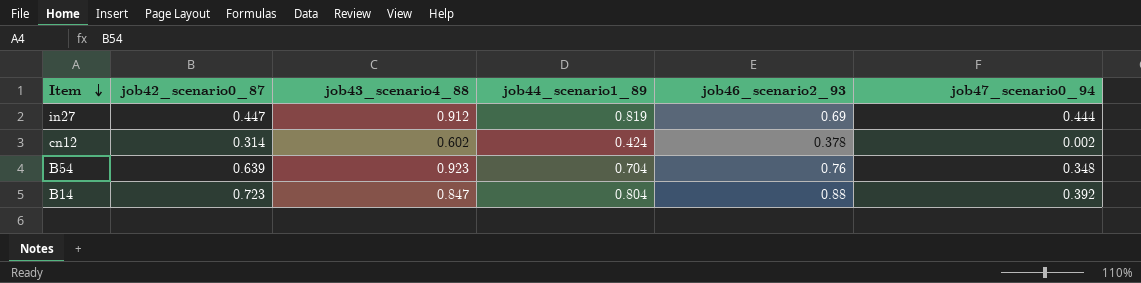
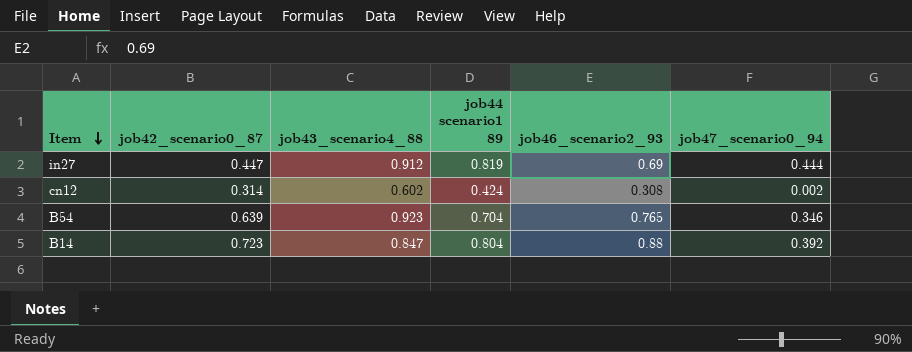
column name: job44_scenario1_89 -> job44 scenario1 89
cn12 | job46_scenario2_93: 0.378 -> 0.308
B54 | job46_scenario2_93: 0.76 -> 0.765
B54 | job47_scenario0_94: 0.348 -> 0.346

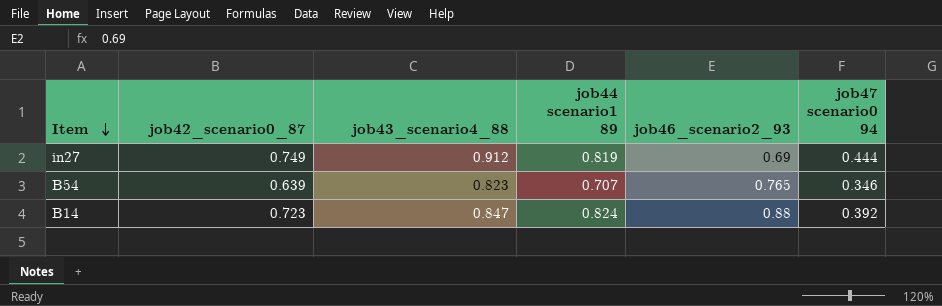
column name: job47_scenario0_94 -> job47 scenario0 94
row cn12: 0.314 | 0.602 | 0.424 | 0.308 | 0.002 -> none
in27 | job42_scenario0_87: 0.447 -> 0.749
B54 | job43_scenario4_88: 0.923 -> 0.823
B54 | job44 scenario1 89: 0.704 -> 0.707
B14 | job44 scenario1 89: 0.804 -> 0.824

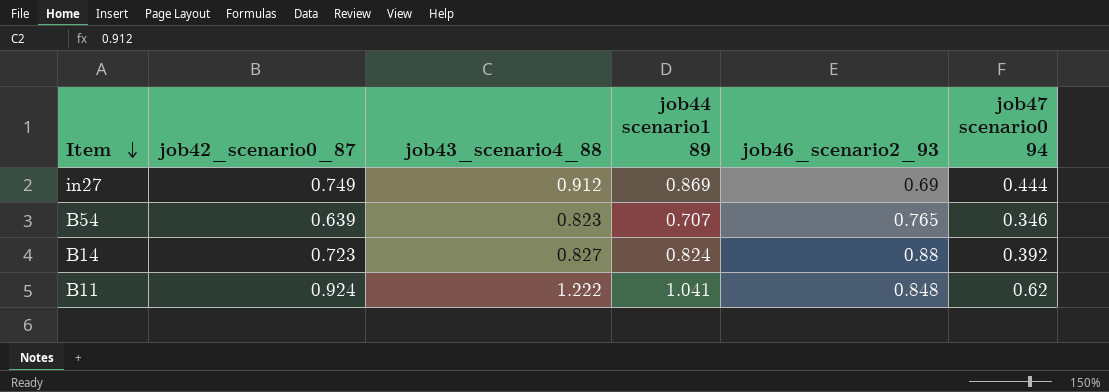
in27 | job44 scenario1 89: 0.819 -> 0.869
B14 | job43_scenario4_88: 0.847 -> 0.827
row B11: none -> 0.924 | 1.222 | 1.041 | 0.848 | 0.62

